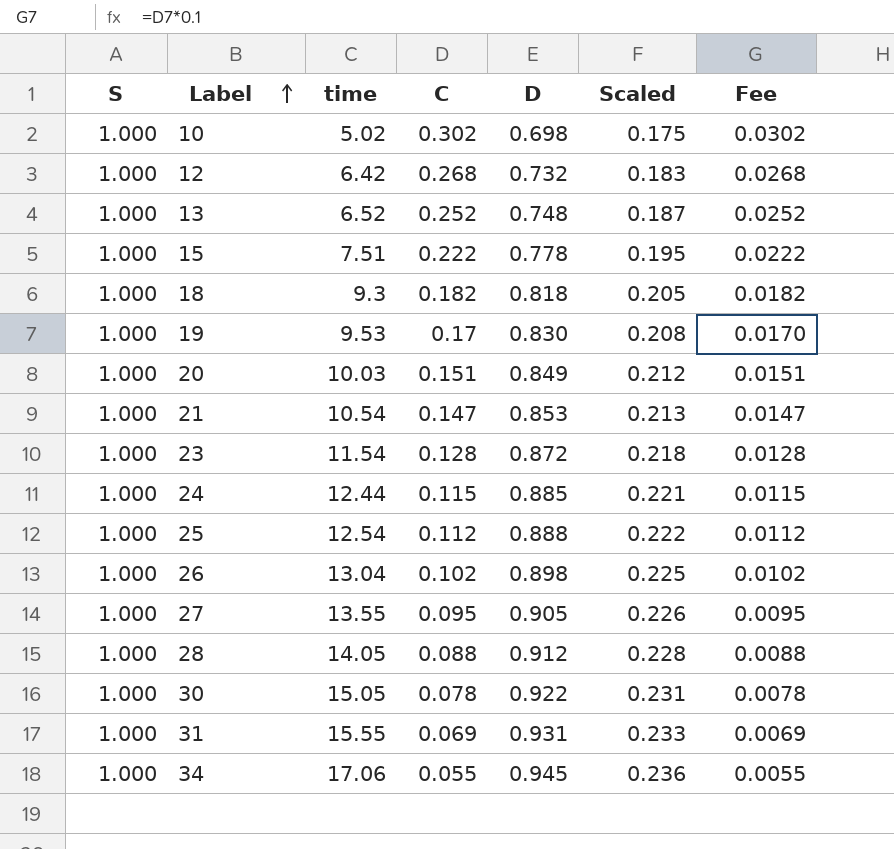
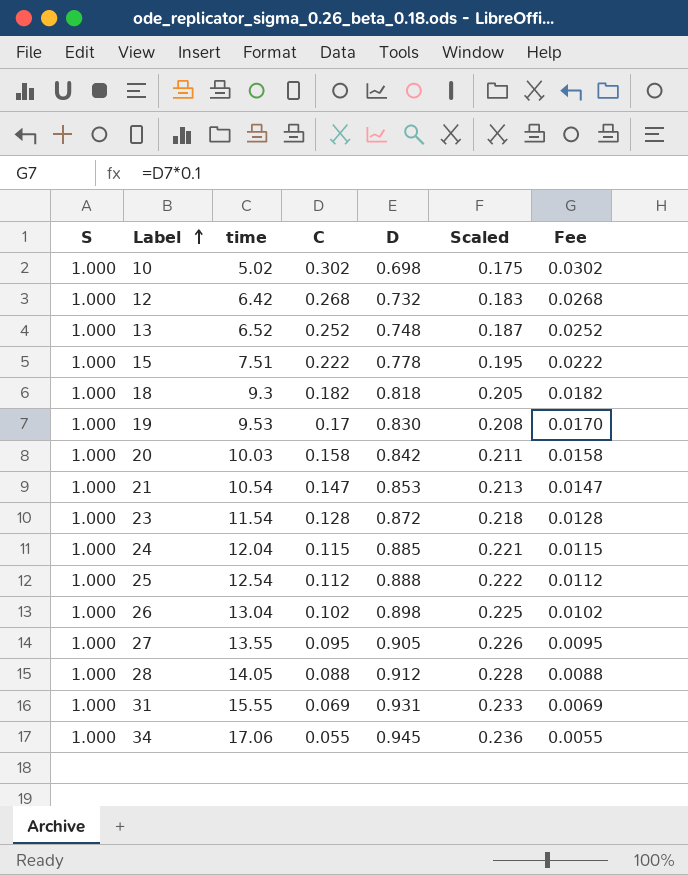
row 30: 1.000 | 15.05 | 0.078 | 0.922 | 0.231 | 0.0078 -> none
20 | C: 0.151 -> 0.158
20 | D: 0.849 -> 0.842
20 | Scaled: 0.212 -> 0.211
20 | Fee: 0.0151 -> 0.0158
24 | time: 12.44 -> 12.04

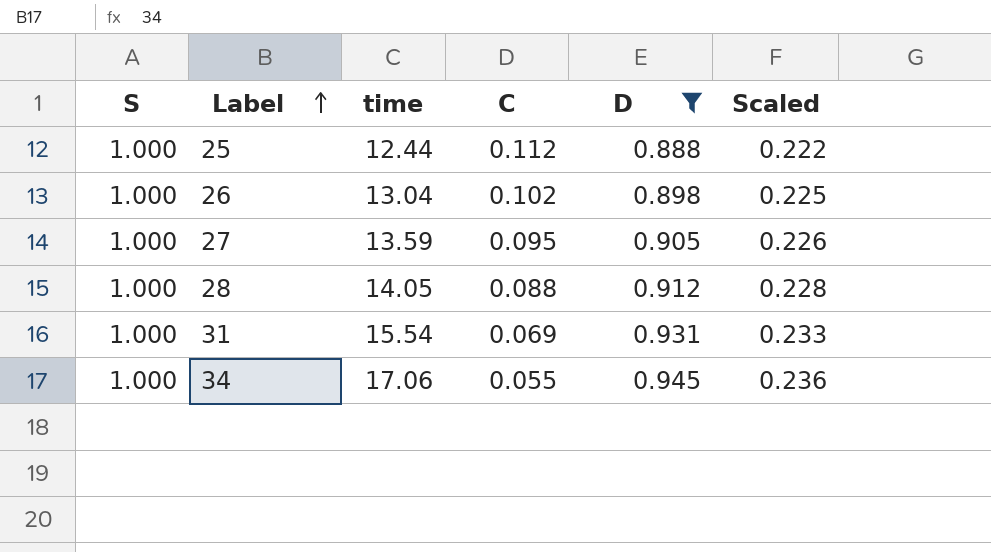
filter: none -> D >= 0.888
column Fee | formula: [C] * 0.1 -> none
25 | time: 12.54 -> 12.44
27 | time: 13.55 -> 13.59
31 | time: 15.55 -> 15.54

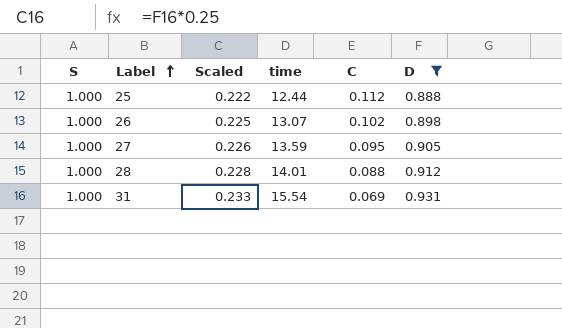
column Scaled | position: 6 -> 3
row 34: 1.000 | 17.06 | 0.055 | 0.945 | 0.236 -> none
26 | time: 13.04 -> 13.07
28 | time: 14.05 -> 14.01

